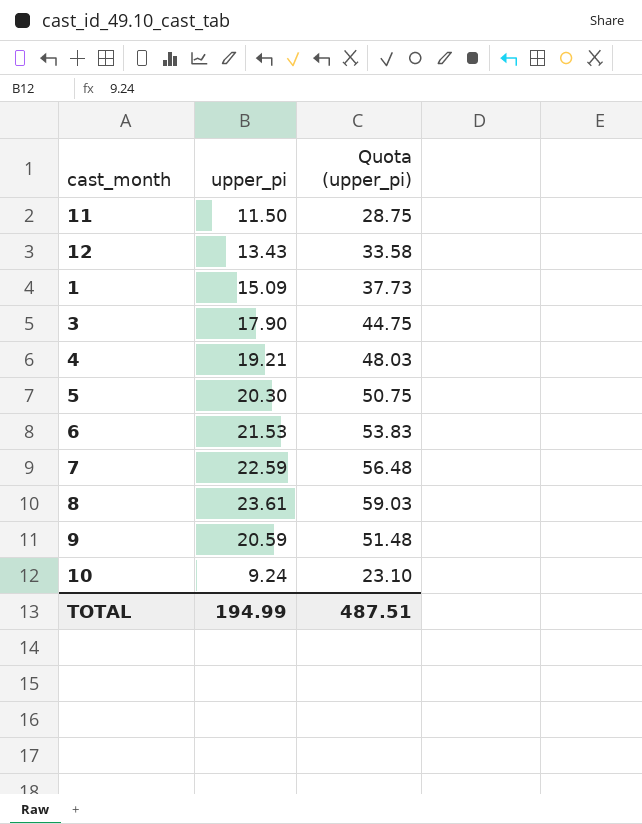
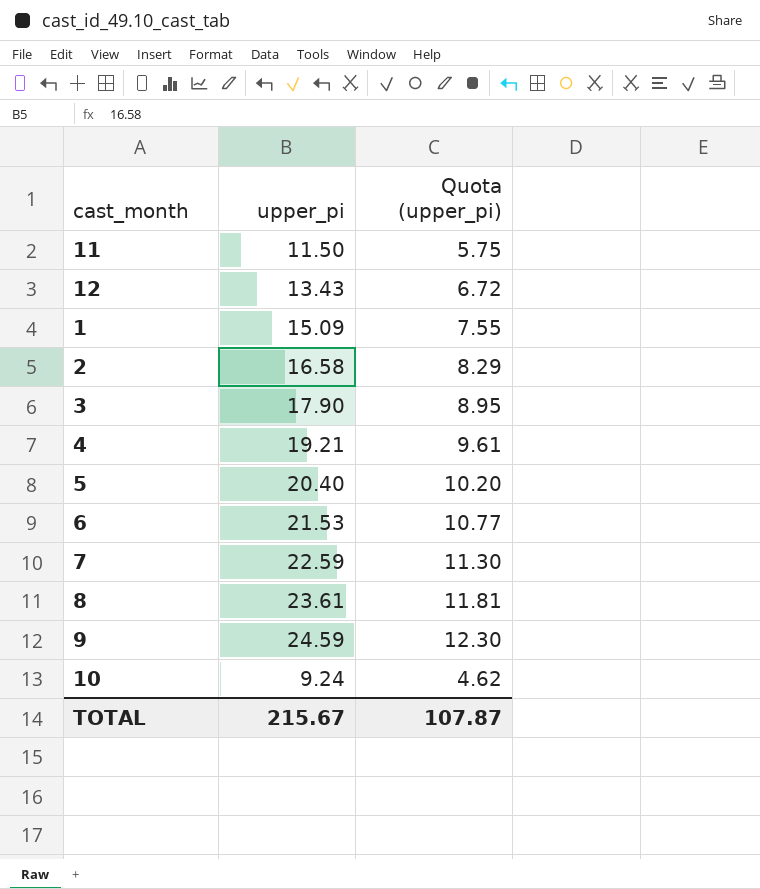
column Quota (upper_pi) | formula: [upper_pi] * 2.5 -> [upper_pi] * 0.5
row 2: none -> 16.58 | 8.29
5 | upper_pi: 20.30 -> 20.40
9 | upper_pi: 20.59 -> 24.59
TOTAL | upper_pi: 194.99 -> 215.67
TOTAL | Quota (upper_pi): 487.51 -> 107.87

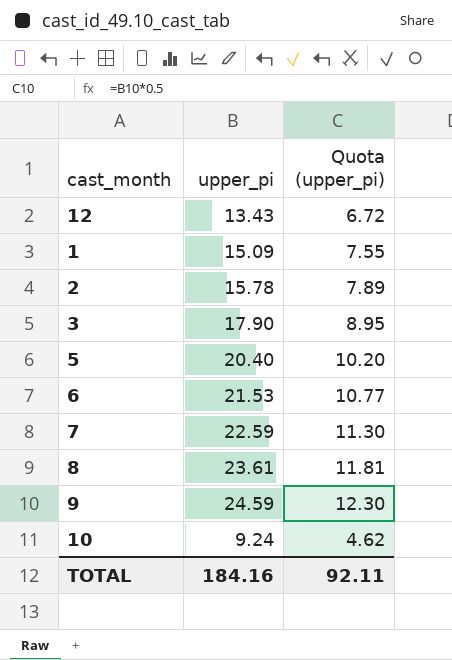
row 11: 11.50 | 5.75 -> none
row 4: 19.21 | 9.61 -> none
2 | upper_pi: 16.58 -> 15.78
2 | Quota (upper_pi): 8.29 -> 7.89
TOTAL | upper_pi: 215.67 -> 184.16
TOTAL | Quota (upper_pi): 107.87 -> 92.11

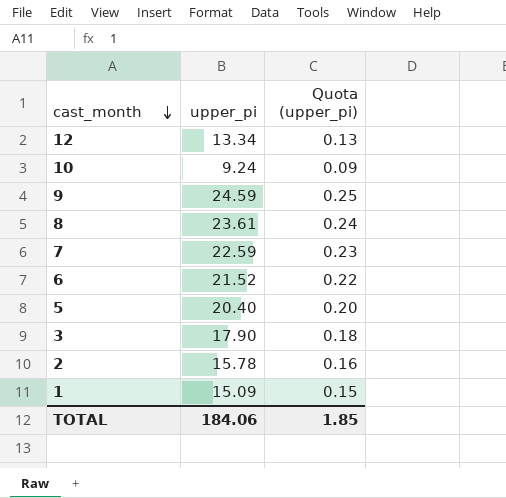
row order: none -> cast_month descending
column Quota (upper_pi) | formula: [upper_pi] * 0.5 -> [upper_pi] * 0.01
12 | upper_pi: 13.43 -> 13.34
6 | upper_pi: 21.53 -> 21.52
TOTAL | upper_pi: 184.16 -> 184.06
TOTAL | Quota (upper_pi): 92.11 -> 1.85

